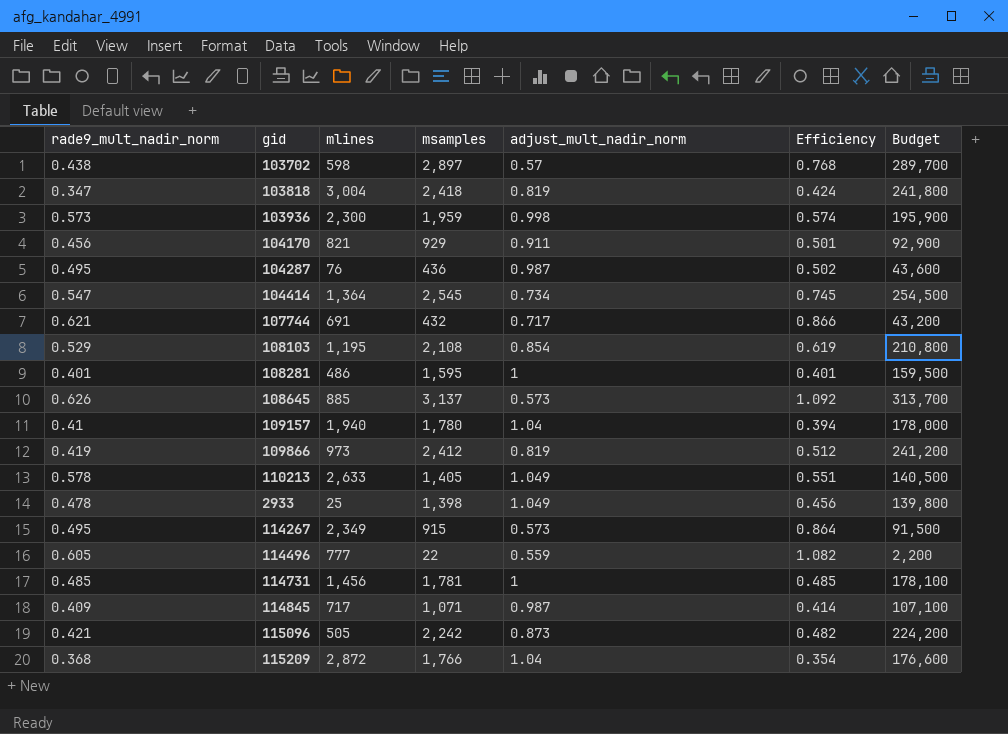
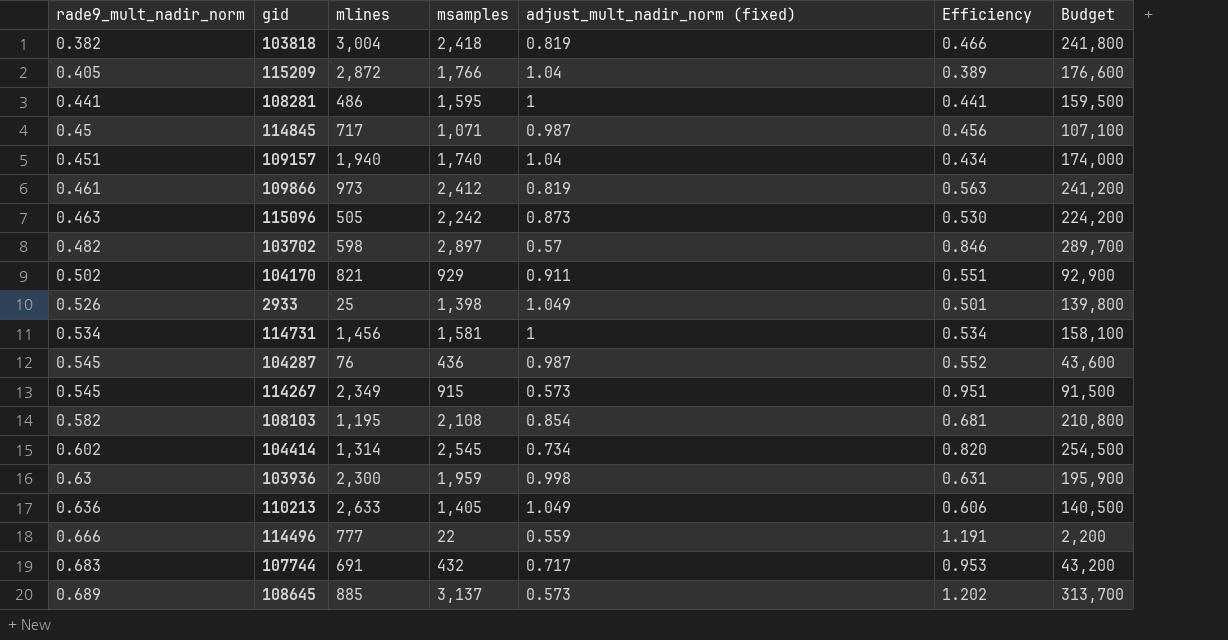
row order: none -> rade9_mult_nadir_norm ascending
column name: adjust_mult_nadir_norm -> adjust_mult_nadir_norm (fixed)
103818 | rade9_mult_nadir_norm: 0.347 -> 0.382
103818 | Efficiency: 0.424 -> 0.466
115209 | rade9_mult_nadir_norm: 0.368 -> 0.405
115209 | Efficiency: 0.354 -> 0.389
108281 | rade9_mult_nadir_norm: 0.401 -> 0.441
108281 | Efficiency: 0.401 -> 0.441
114845 | rade9_mult_nadir_norm: 0.409 -> 0.45
114845 | Efficiency: 0.414 -> 0.456
109157 | rade9_mult_nadir_norm: 0.41 -> 0.451
109157 | msamples: 1,780 -> 1,740
109157 | Efficiency: 0.394 -> 0.434
109157 | Budget: 178,000 -> 174,000
109866 | rade9_mult_nadir_norm: 0.419 -> 0.461
109866 | Efficiency: 0.512 -> 0.563
115096 | rade9_mult_nadir_norm: 0.421 -> 0.463
115096 | Efficiency: 0.482 -> 0.530
103702 | rade9_mult_nadir_norm: 0.438 -> 0.482
103702 | Efficiency: 0.768 -> 0.846
104170 | rade9_mult_nadir_norm: 0.456 -> 0.502
104170 | Efficiency: 0.501 -> 0.551
2933 | rade9_mult_nadir_norm: 0.478 -> 0.526
2933 | Efficiency: 0.456 -> 0.501
114731 | rade9_mult_nadir_norm: 0.485 -> 0.534
114731 | msamples: 1,781 -> 1,581
114731 | Efficiency: 0.485 -> 0.534
114731 | Budget: 178,100 -> 158,100
104287 | rade9_mult_nadir_norm: 0.495 -> 0.545
104287 | Efficiency: 0.502 -> 0.552
114267 | rade9_mult_nadir_norm: 0.495 -> 0.545
114267 | Efficiency: 0.864 -> 0.951
108103 | rade9_mult_nadir_norm: 0.529 -> 0.582
108103 | Efficiency: 0.619 -> 0.681
104414 | rade9_mult_nadir_norm: 0.547 -> 0.602
104414 | mlines: 1,364 -> 1,314
104414 | Efficiency: 0.745 -> 0.820
103936 | rade9_mult_nadir_norm: 0.573 -> 0.63
103936 | Efficiency: 0.574 -> 0.631
110213 | rade9_mult_nadir_norm: 0.578 -> 0.636
110213 | Efficiency: 0.551 -> 0.606
114496 | rade9_mult_nadir_norm: 0.605 -> 0.666
114496 | Efficiency: 1.082 -> 1.191
107744 | rade9_mult_nadir_norm: 0.621 -> 0.683
107744 | Efficiency: 0.866 -> 0.953
108645 | rade9_mult_nadir_norm: 0.626 -> 0.689
108645 | Efficiency: 1.092 -> 1.202

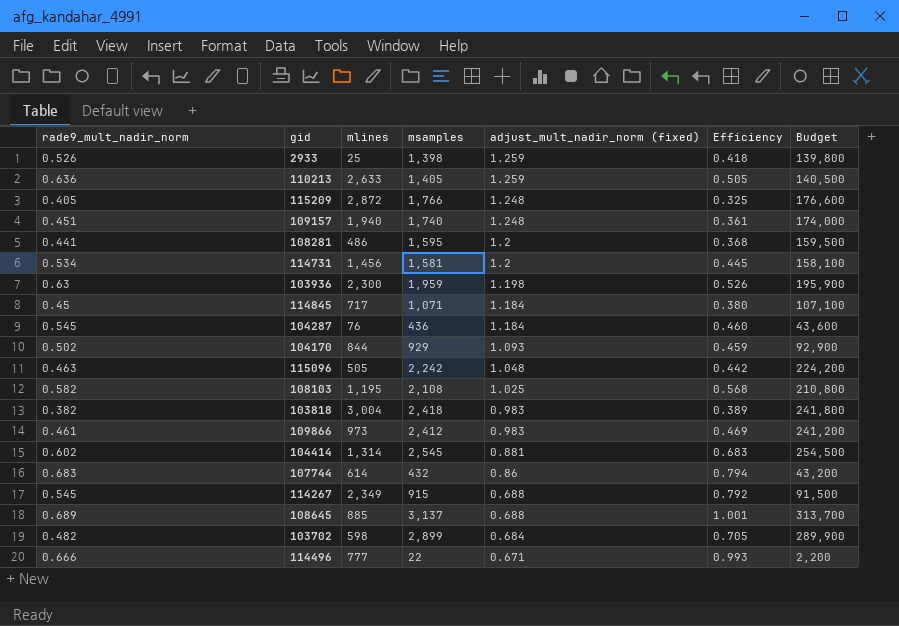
row order: rade9_mult_nadir_norm ascending -> adjust_mult_nadir_norm (fixed) descending
2933 | adjust_mult_nadir_norm (fixed): 1.049 -> 1.259
2933 | Efficiency: 0.501 -> 0.418
110213 | adjust_mult_nadir_norm (fixed): 1.049 -> 1.259
110213 | Efficiency: 0.606 -> 0.505
115209 | adjust_mult_nadir_norm (fixed): 1.04 -> 1.248
115209 | Efficiency: 0.389 -> 0.325
109157 | adjust_mult_nadir_norm (fixed): 1.04 -> 1.248
109157 | Efficiency: 0.434 -> 0.361
108281 | adjust_mult_nadir_norm (fixed): 1 -> 1.2
108281 | Efficiency: 0.441 -> 0.368
114731 | adjust_mult_nadir_norm (fixed): 1 -> 1.2
114731 | Efficiency: 0.534 -> 0.445
103936 | adjust_mult_nadir_norm (fixed): 0.998 -> 1.198
103936 | Efficiency: 0.631 -> 0.526
114845 | adjust_mult_nadir_norm (fixed): 0.987 -> 1.184
114845 | Efficiency: 0.456 -> 0.380
104287 | adjust_mult_nadir_norm (fixed): 0.987 -> 1.184
104287 | Efficiency: 0.552 -> 0.460
104170 | mlines: 821 -> 844
104170 | adjust_mult_nadir_norm (fixed): 0.911 -> 1.093
104170 | Efficiency: 0.551 -> 0.459
115096 | adjust_mult_nadir_norm (fixed): 0.873 -> 1.048
115096 | Efficiency: 0.530 -> 0.442
108103 | adjust_mult_nadir_norm (fixed): 0.854 -> 1.025
108103 | Efficiency: 0.681 -> 0.568
103818 | adjust_mult_nadir_norm (fixed): 0.819 -> 0.983
103818 | Efficiency: 0.466 -> 0.389
109866 | adjust_mult_nadir_norm (fixed): 0.819 -> 0.983
109866 | Efficiency: 0.563 -> 0.469
104414 | adjust_mult_nadir_norm (fixed): 0.734 -> 0.881
104414 | Efficiency: 0.820 -> 0.683
107744 | mlines: 691 -> 614
107744 | adjust_mult_nadir_norm (fixed): 0.717 -> 0.86
107744 | Efficiency: 0.953 -> 0.794
114267 | adjust_mult_nadir_norm (fixed): 0.573 -> 0.688
114267 | Efficiency: 0.951 -> 0.792
108645 | adjust_mult_nadir_norm (fixed): 0.573 -> 0.688
108645 | Efficiency: 1.202 -> 1.001
103702 | msamples: 2,897 -> 2,899
103702 | adjust_mult_nadir_norm (fixed): 0.57 -> 0.684
103702 | Efficiency: 0.846 -> 0.705
103702 | Budget: 289,700 -> 289,900
114496 | adjust_mult_nadir_norm (fixed): 0.559 -> 0.671
114496 | Efficiency: 1.191 -> 0.993

